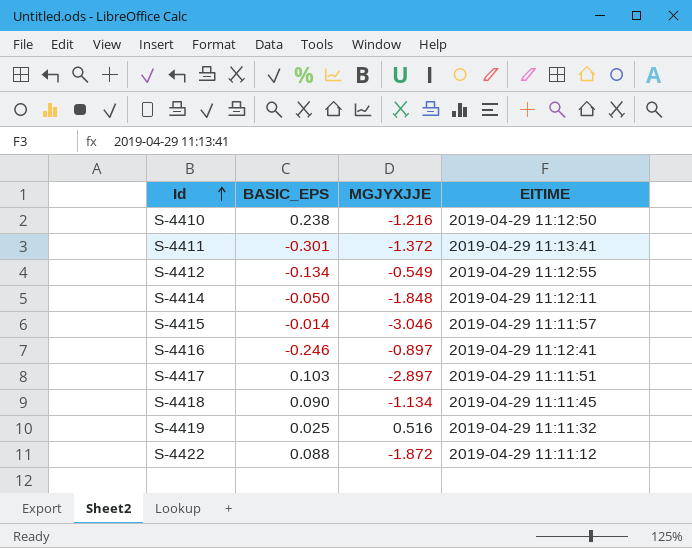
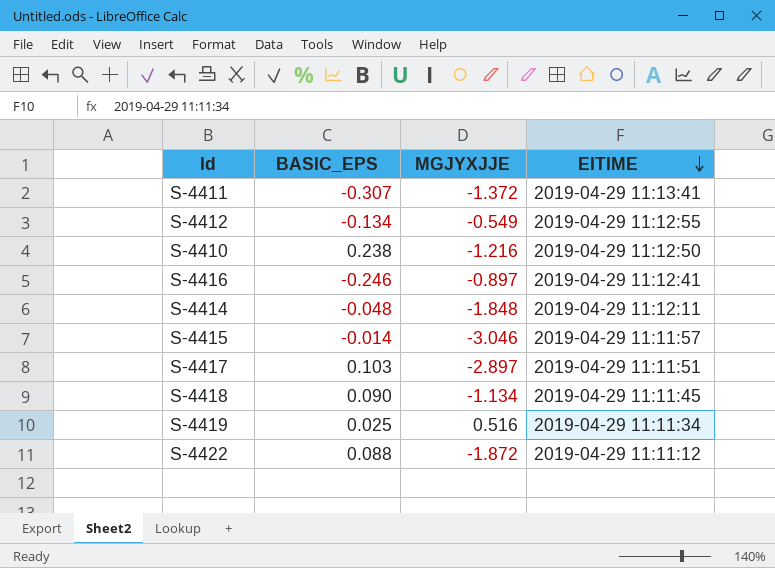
row order: Id ascending -> EITIME descending
S-4411 | BASIC_EPS: -0.301 -> -0.307
S-4414 | BASIC_EPS: -0.050 -> -0.048
S-4419 | EITIME: 2019-04-29 11:11:32 -> 2019-04-29 11:11:34

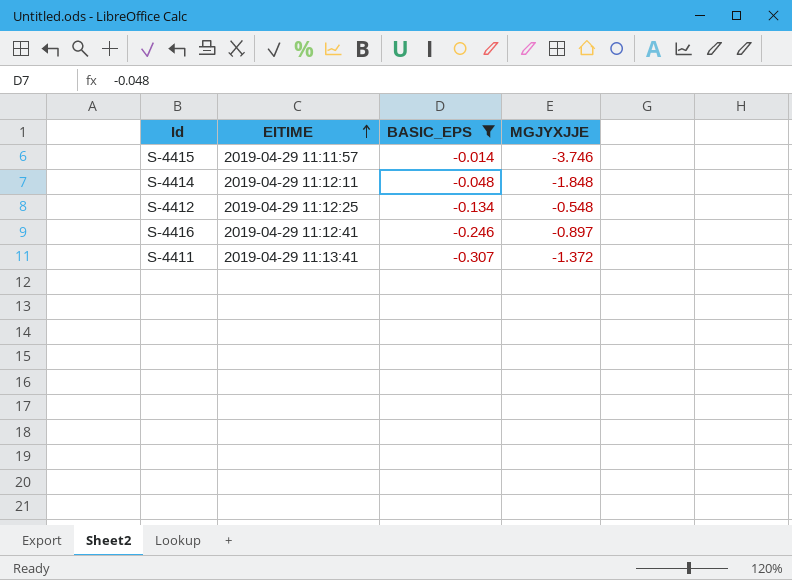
filter: none -> BASIC_EPS <= -0.014
row order: EITIME descending -> EITIME ascending
column EITIME | position: 4 -> 2
S-4415 | MGJYXJJE: -3.046 -> -3.746
S-4412 | EITIME: 2019-04-29 11:12:55 -> 2019-04-29 11:12:25
S-4412 | MGJYXJJE: -0.549 -> -0.548

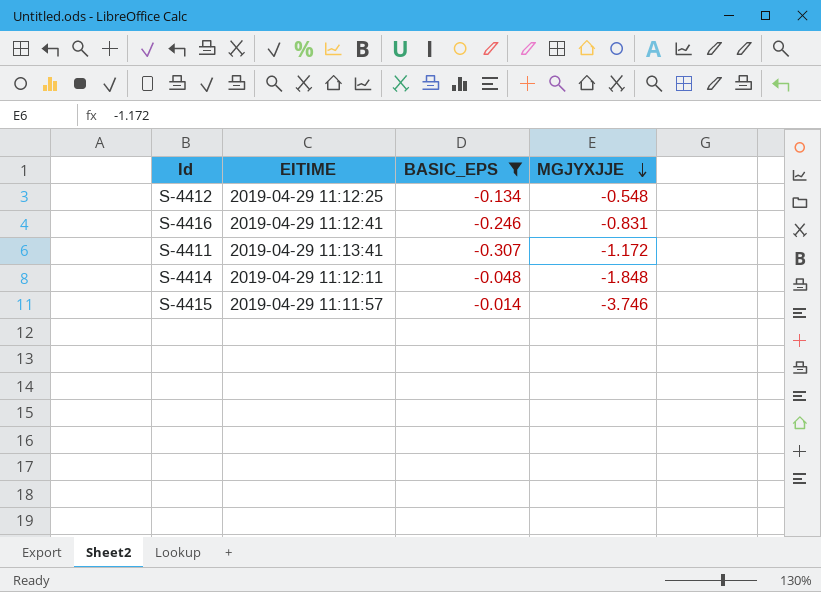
row order: EITIME ascending -> MGJYXJJE descending
S-4416 | MGJYXJJE: -0.897 -> -0.831
S-4411 | MGJYXJJE: -1.372 -> -1.172

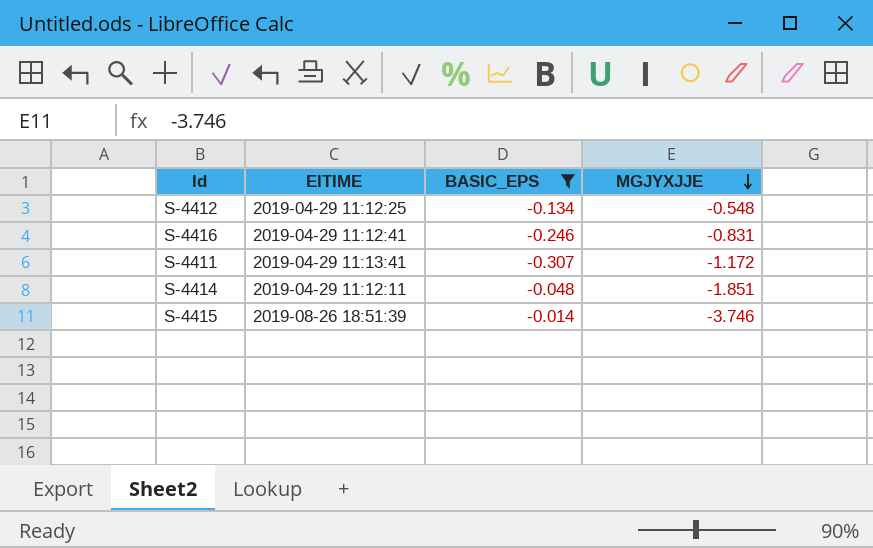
S-4414 | MGJYXJJE: -1.848 -> -1.851
S-4415 | EITIME: 2019-04-29 11:11:57 -> 2019-08-26 18:51:39

